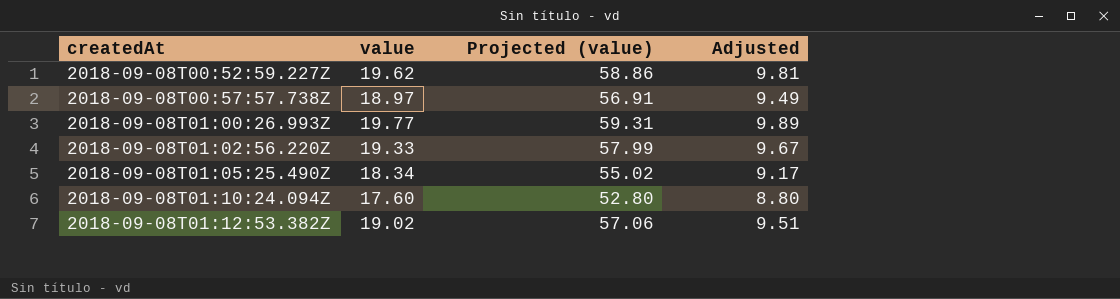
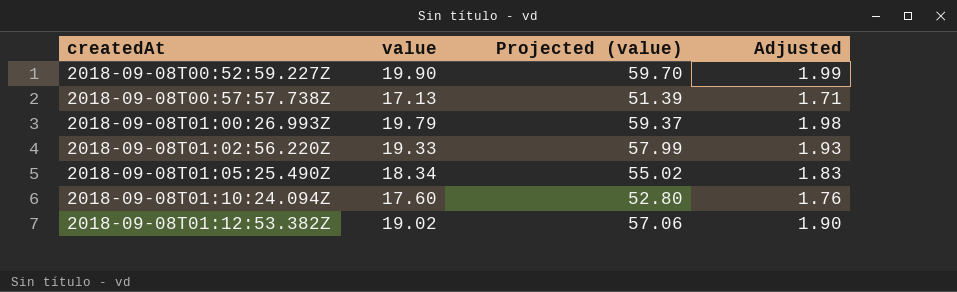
column Adjusted | formula: [value] * 0.5 -> [value] * 0.1
2018-09-08T00:52:59.227Z | value: 19.62 -> 19.90
2018-09-08T00:52:59.227Z | Projected (value): 58.86 -> 59.70
2018-09-08T00:57:57.738Z | value: 18.97 -> 17.13
2018-09-08T00:57:57.738Z | Projected (value): 56.91 -> 51.39
2018-09-08T01:00:26.993Z | value: 19.77 -> 19.79
2018-09-08T01:00:26.993Z | Projected (value): 59.31 -> 59.37

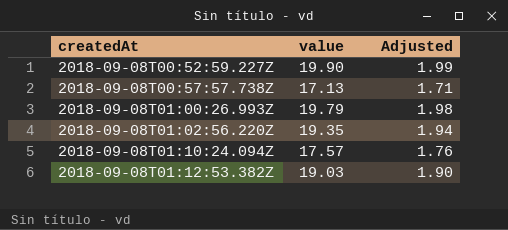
column Projected (value) | formula: [value] * 3 -> none
row 2018-09-08T01:05:25.490Z: 18.34 | 55.02 | 1.83 -> none
2018-09-08T01:02:56.220Z | value: 19.33 -> 19.35
2018-09-08T01:02:56.220Z | Adjusted: 1.93 -> 1.94
2018-09-08T01:10:24.094Z | value: 17.60 -> 17.57
2018-09-08T01:12:53.382Z | value: 19.02 -> 19.03

